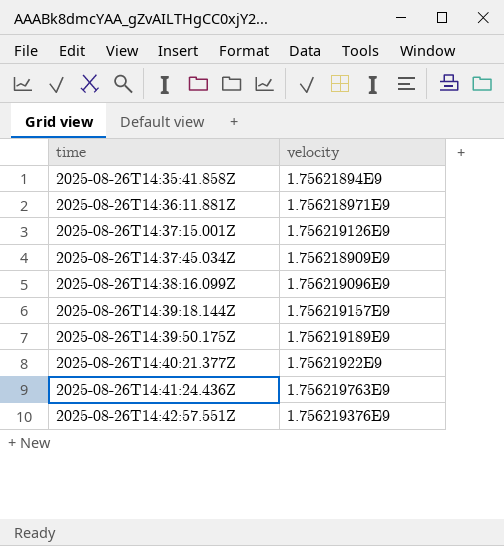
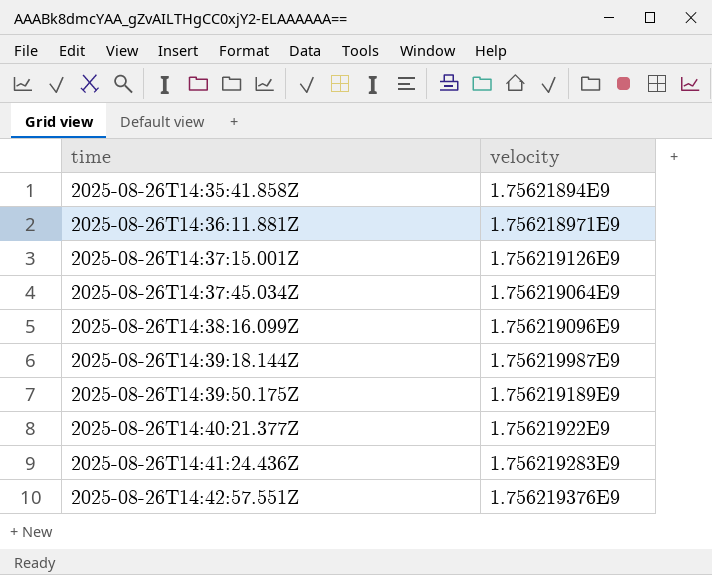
2025-08-26T14:37:45.034Z | velocity: 1.756218909E9 -> 1.756219064E9
2025-08-26T14:39:18.144Z | velocity: 1.756219157E9 -> 1.756219987E9
2025-08-26T14:41:24.436Z | velocity: 1.756219763E9 -> 1.756219283E9

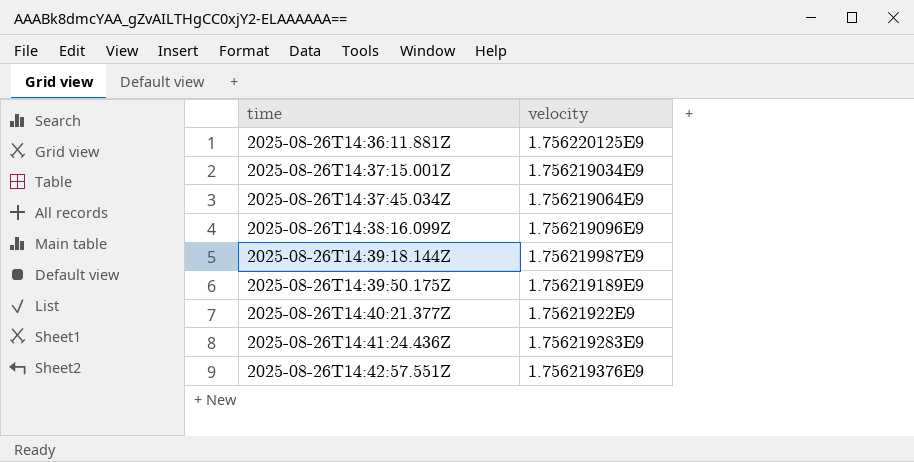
row 2025-08-26T14:35:41.858Z: 1.75621894E9 -> none
2025-08-26T14:36:11.881Z | velocity: 1.756218971E9 -> 1.756220125E9
2025-08-26T14:37:15.001Z | velocity: 1.756219126E9 -> 1.756219034E9

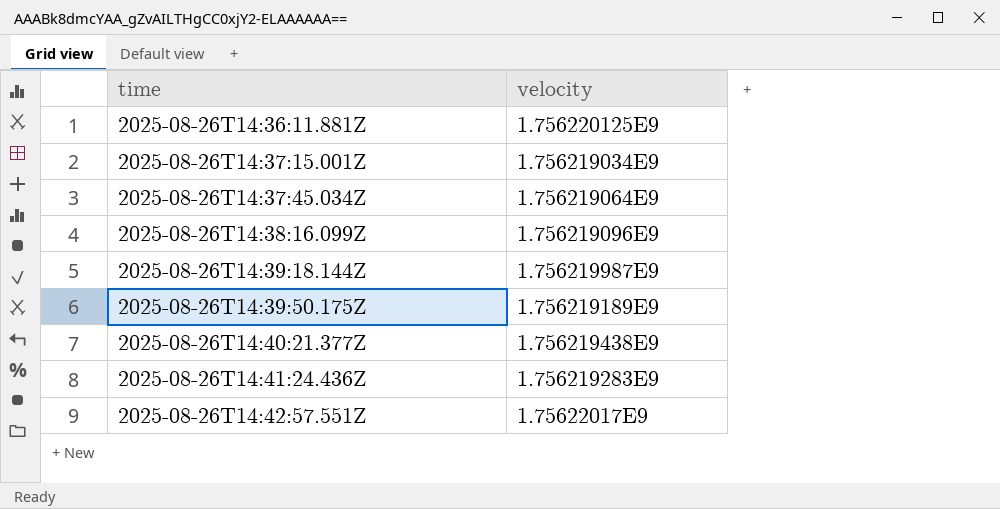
2025-08-26T14:40:21.377Z | velocity: 1.75621922E9 -> 1.756219438E9
2025-08-26T14:42:57.551Z | velocity: 1.756219376E9 -> 1.75622017E9

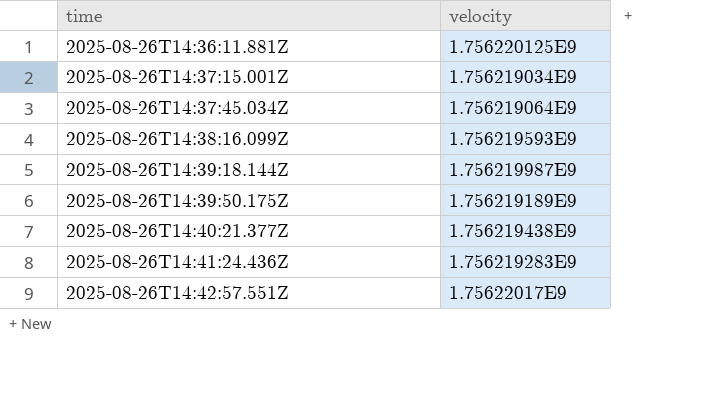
2025-08-26T14:38:16.099Z | velocity: 1.756219096E9 -> 1.756219593E9

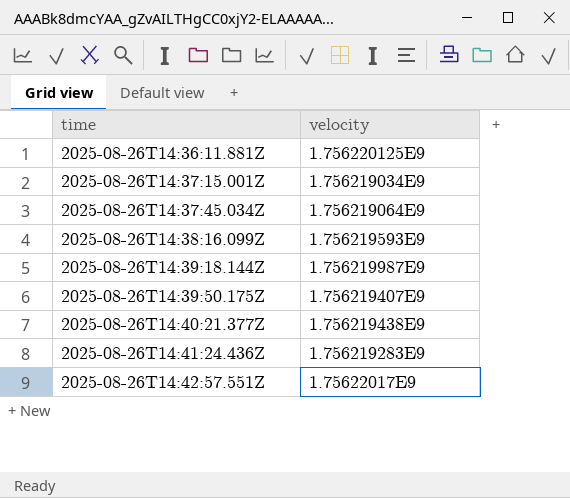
2025-08-26T14:39:50.175Z | velocity: 1.756219189E9 -> 1.756219407E9

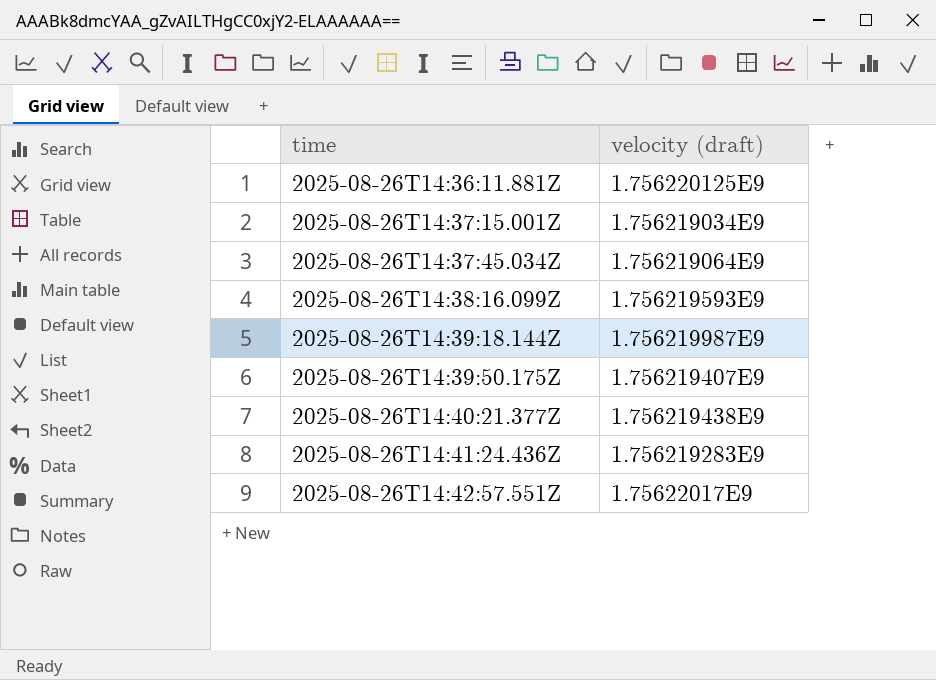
column name: velocity -> velocity (draft)

